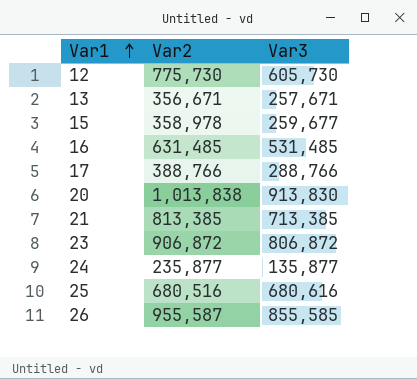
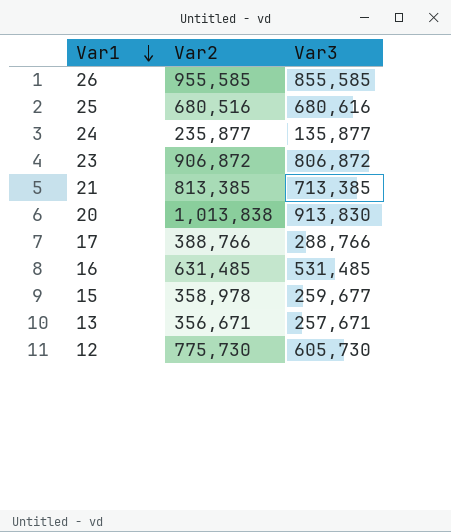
row order: Var1 ascending -> Var1 descending
26 | Var2: 955,587 -> 955,585

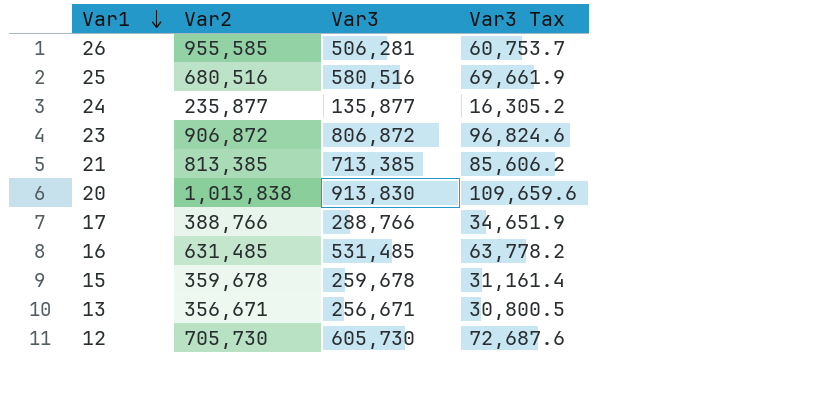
column Var3 Tax | formula: none -> [Var3] * 0.12
26 | Var3: 855,585 -> 506,281
25 | Var3: 680,616 -> 580,516
15 | Var2: 358,978 -> 359,678
15 | Var3: 259,677 -> 259,678
13 | Var3: 257,671 -> 256,671
12 | Var2: 775,730 -> 705,730

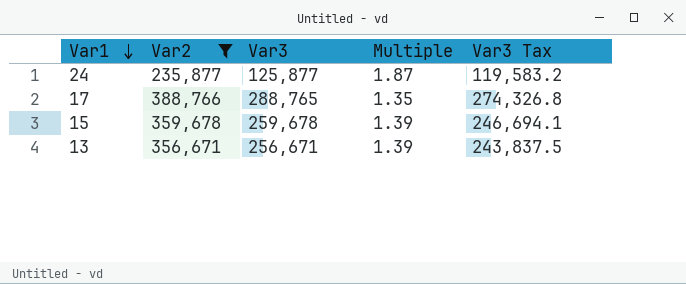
filter: none -> Var2 <= 388,766
column Multiple | formula: none -> [Var2] / [Var3]
column Var3 Tax | formula: [Var3] * 0.12 -> [Var3] * 0.95
24 | Var3: 135,877 -> 125,877
17 | Var3: 288,766 -> 288,765

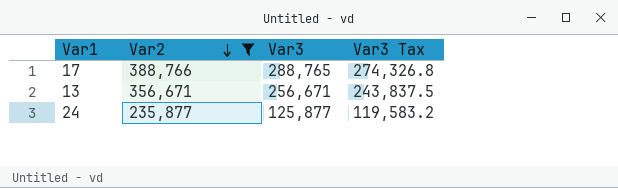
row order: Var1 descending -> Var2 descending
column Multiple | formula: [Var2] / [Var3] -> none
row 15: 359,678 | 259,678 | 1.39 | 246,694.1 -> none

